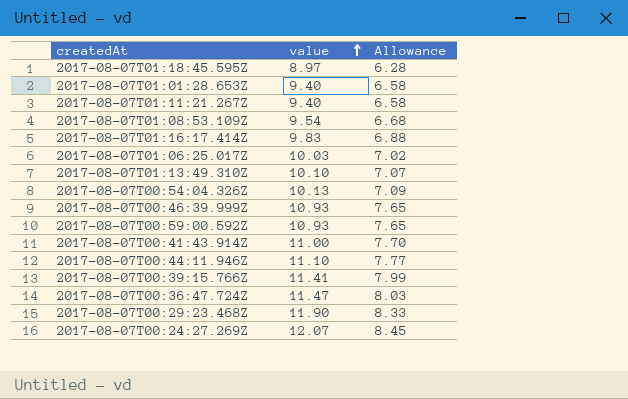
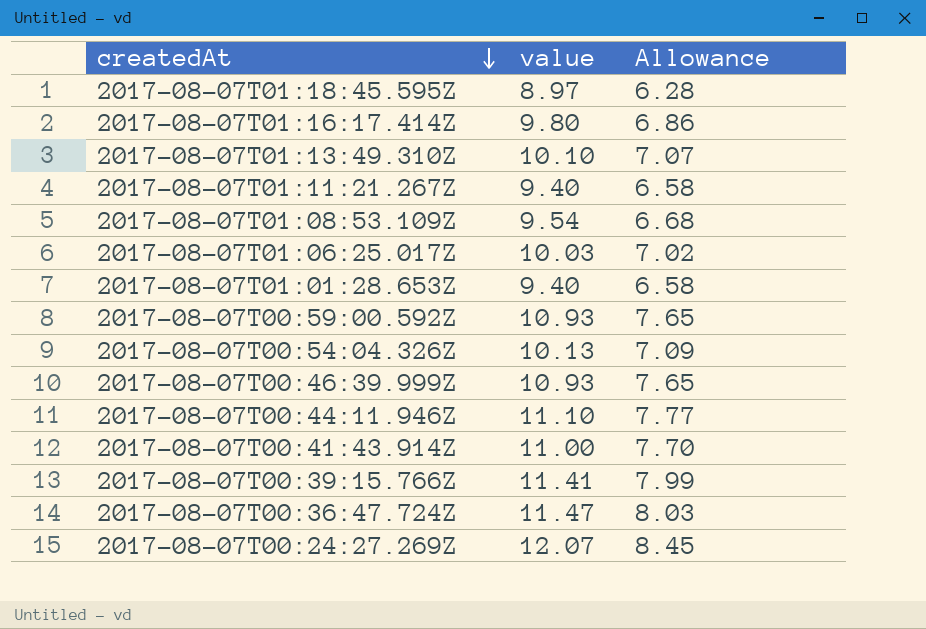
row order: value ascending -> createdAt descending
row 2017-08-07T00:29:23.468Z: 11.90 | 8.33 -> none
2017-08-07T01:16:17.414Z | value: 9.83 -> 9.80
2017-08-07T01:16:17.414Z | Allowance: 6.88 -> 6.86

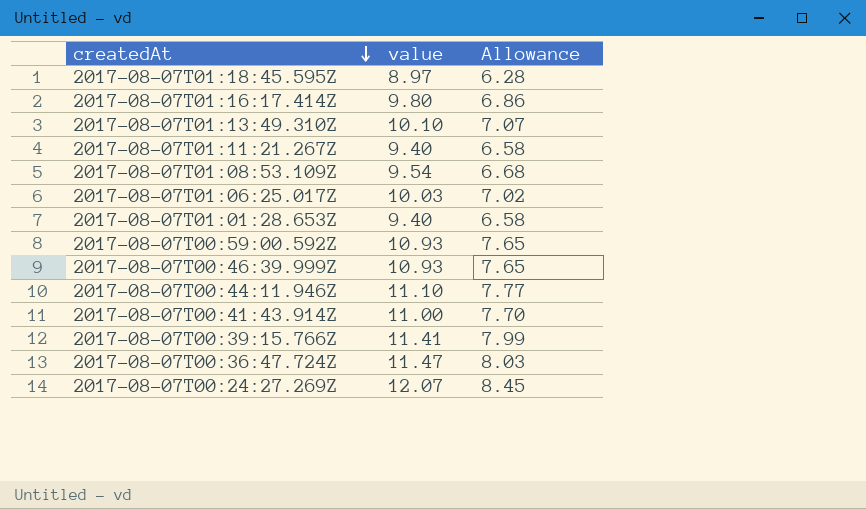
row 2017-08-07T00:54:04.326Z: 10.13 | 7.09 -> none

